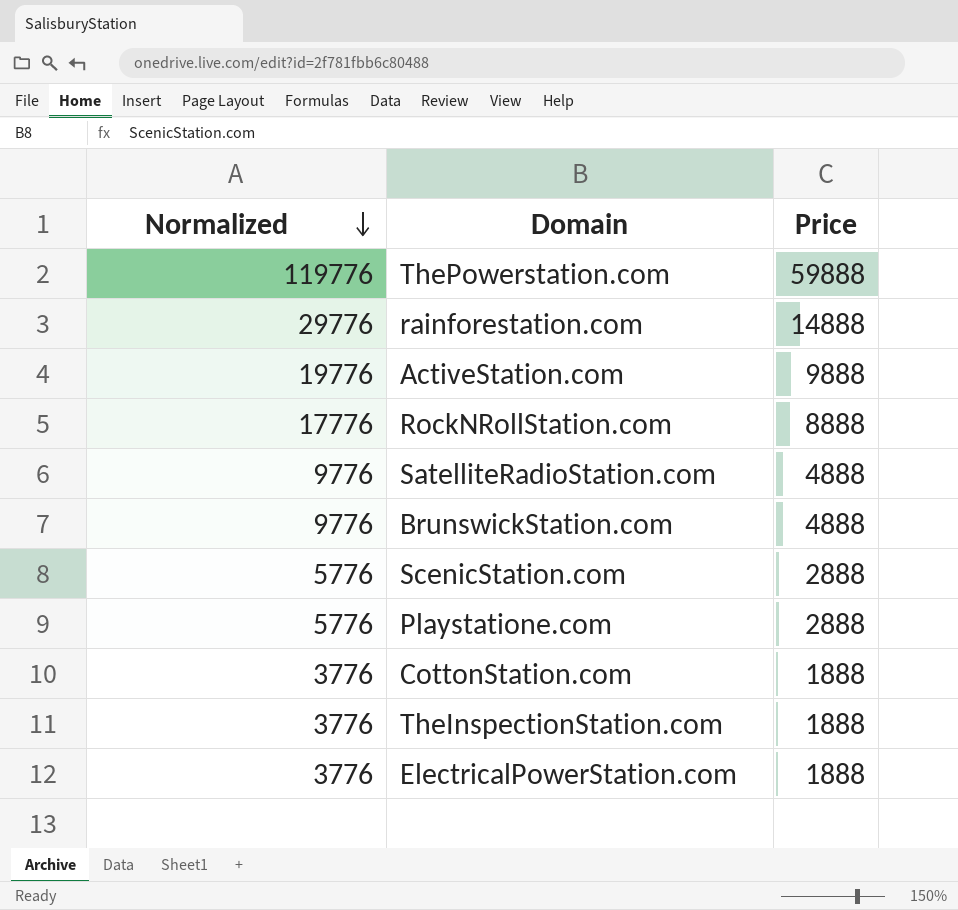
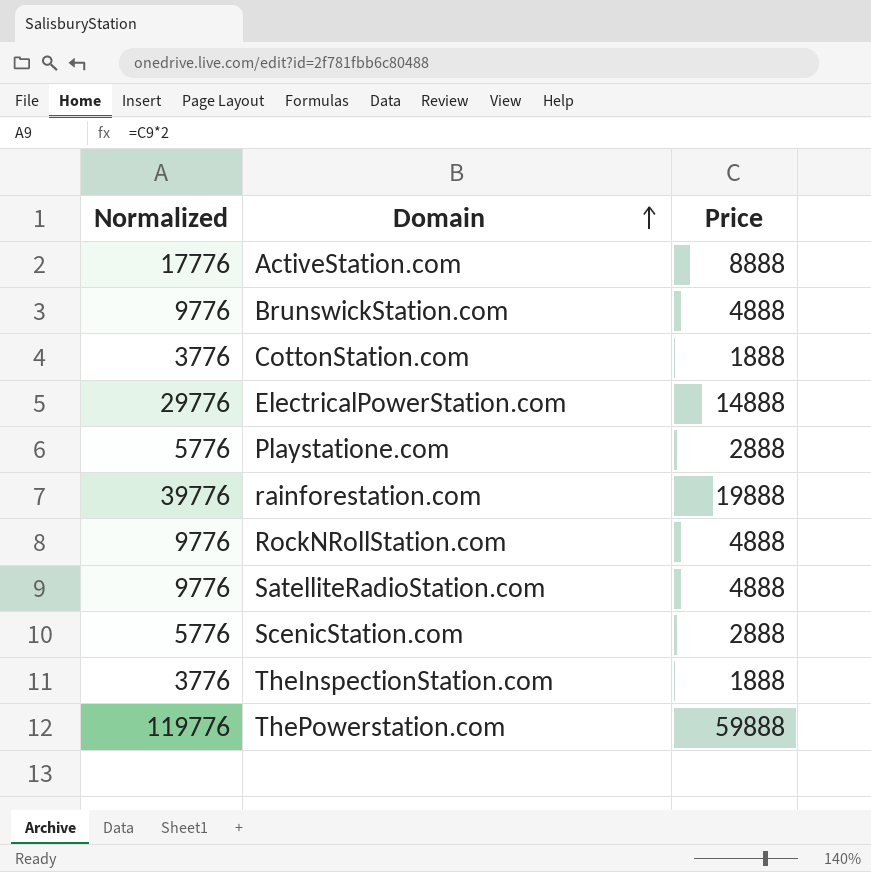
row order: Normalized descending -> Domain ascending
ActiveStation.com | Normalized: 19776 -> 17776
ActiveStation.com | Price: 9888 -> 8888
ElectricalPowerStation.com | Normalized: 3776 -> 29776
ElectricalPowerStation.com | Price: 1888 -> 14888
rainforestation.com | Normalized: 29776 -> 39776
rainforestation.com | Price: 14888 -> 19888
RockNRollStation.com | Normalized: 17776 -> 9776
RockNRollStation.com | Price: 8888 -> 4888

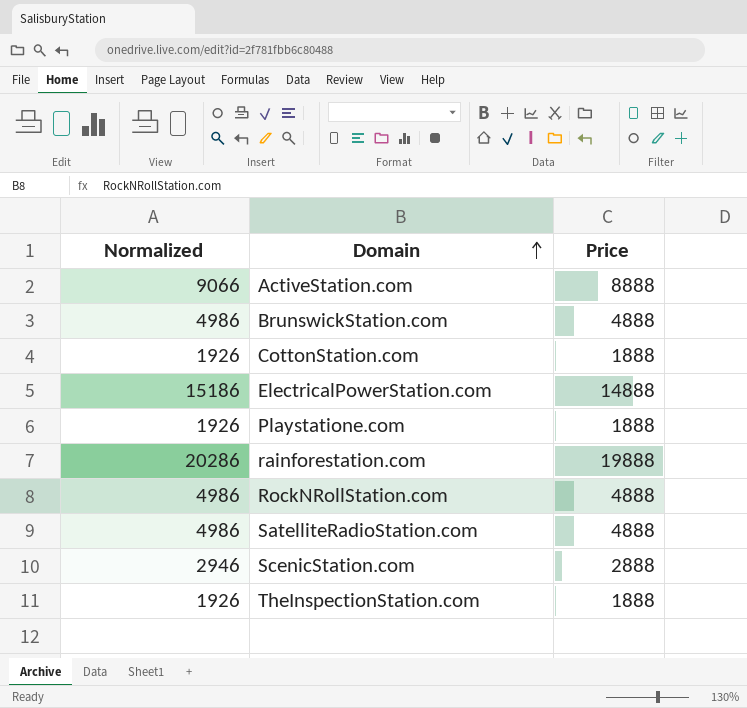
column Normalized | formula: [Price] * 2 -> [Price] * 1.02
row ThePowerstation.com: 119776 | 59888 -> none
Playstatione.com | Price: 2888 -> 1888

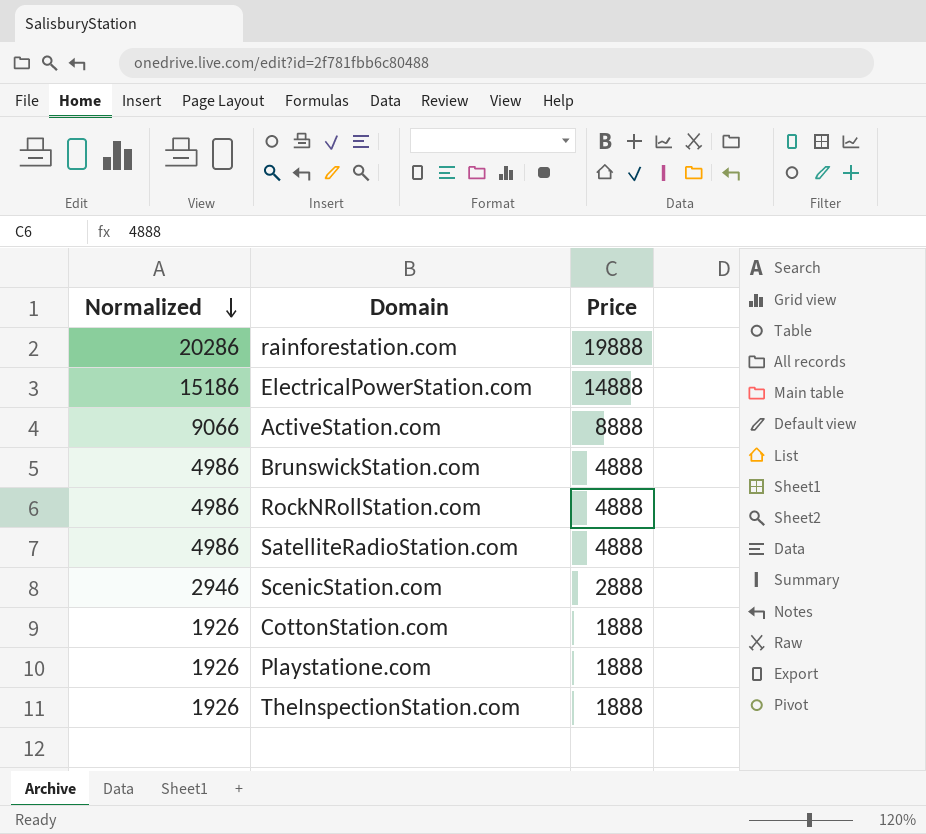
row order: Domain ascending -> Normalized descending

